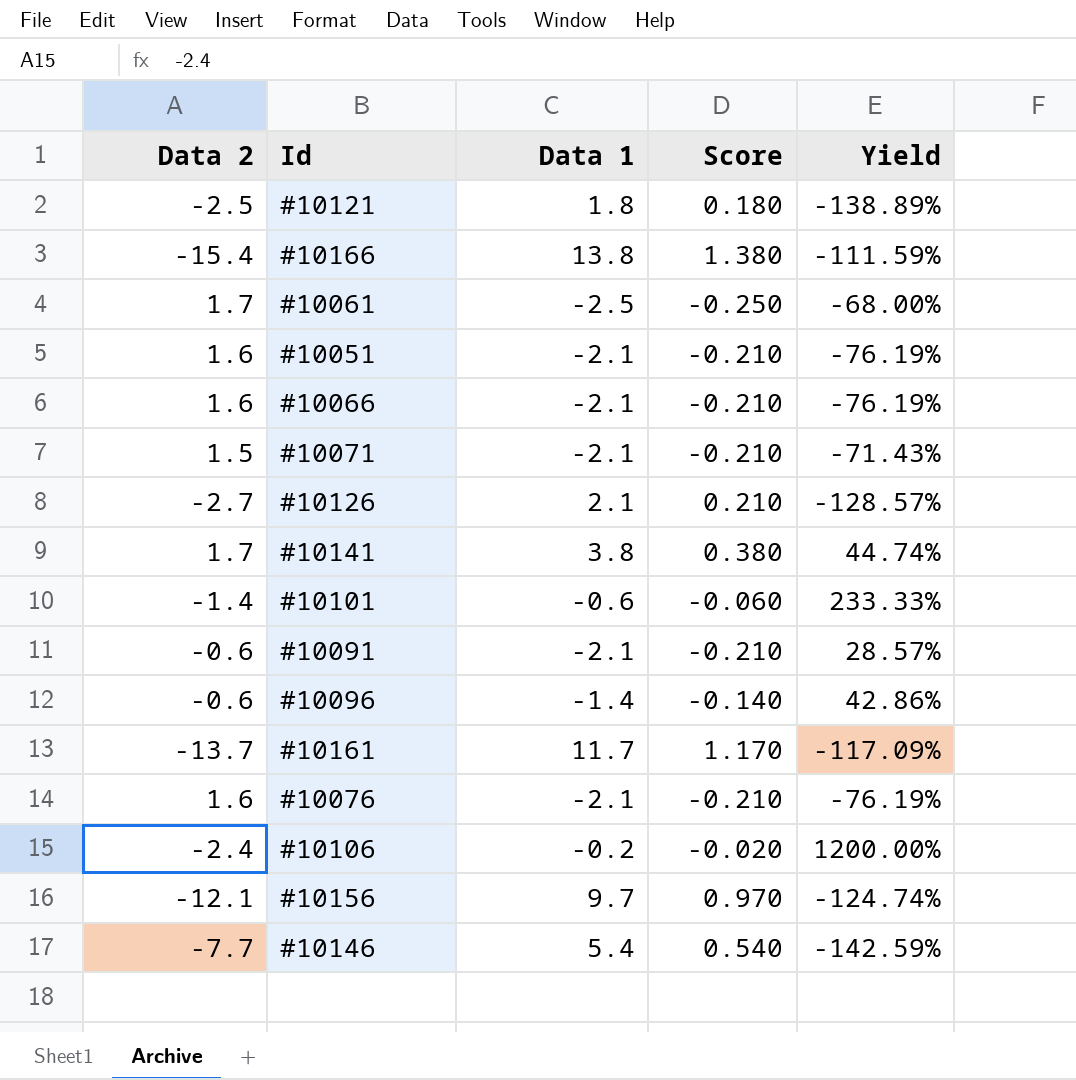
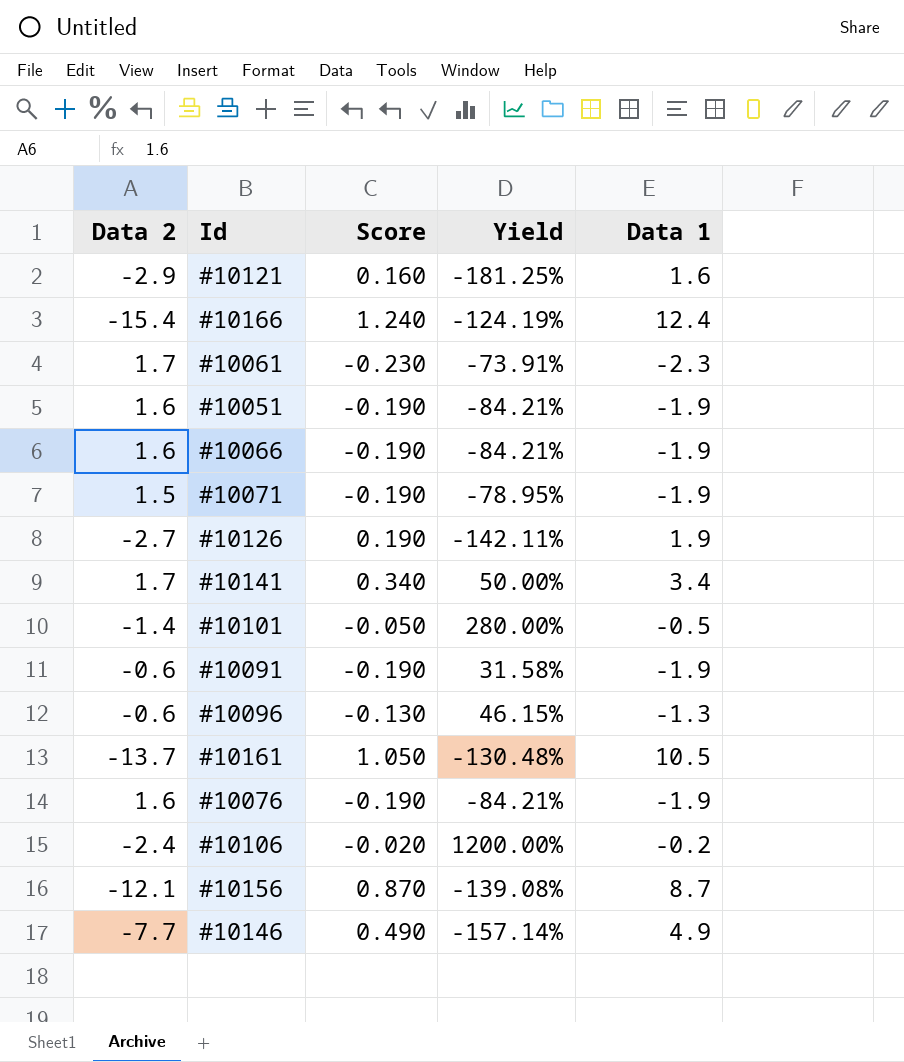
column Data 1 | position: 3 -> 5
#10121 | Data 2: -2.5 -> -2.9
#10121 | Score: 0.180 -> 0.160
#10121 | Yield: -138.89% -> -181.25%
#10121 | Data 1: 1.8 -> 1.6
#10166 | Score: 1.380 -> 1.240
#10166 | Yield: -111.59% -> -124.19%
#10166 | Data 1: 13.8 -> 12.4
#10061 | Score: -0.250 -> -0.230
#10061 | Yield: -68.00% -> -73.91%
#10061 | Data 1: -2.5 -> -2.3
#10051 | Score: -0.210 -> -0.190
#10051 | Yield: -76.19% -> -84.21%
#10051 | Data 1: -2.1 -> -1.9
#10066 | Score: -0.210 -> -0.190
#10066 | Yield: -76.19% -> -84.21%
#10066 | Data 1: -2.1 -> -1.9
#10071 | Score: -0.210 -> -0.190
#10071 | Yield: -71.43% -> -78.95%
#10071 | Data 1: -2.1 -> -1.9
#10126 | Score: 0.210 -> 0.190
#10126 | Yield: -128.57% -> -142.11%
#10126 | Data 1: 2.1 -> 1.9
#10141 | Score: 0.380 -> 0.340
#10141 | Yield: 44.74% -> 50.00%
#10141 | Data 1: 3.8 -> 3.4
#10101 | Score: -0.060 -> -0.050
#10101 | Yield: 233.33% -> 280.00%
#10101 | Data 1: -0.6 -> -0.5
#10091 | Score: -0.210 -> -0.190
#10091 | Yield: 28.57% -> 31.58%
#10091 | Data 1: -2.1 -> -1.9
#10096 | Score: -0.140 -> -0.130
#10096 | Yield: 42.86% -> 46.15%
#10096 | Data 1: -1.4 -> -1.3
#10161 | Score: 1.170 -> 1.050
#10161 | Yield: -117.09% -> -130.48%
#10161 | Data 1: 11.7 -> 10.5
#10076 | Score: -0.210 -> -0.190
#10076 | Yield: -76.19% -> -84.21%
#10076 | Data 1: -2.1 -> -1.9
#10156 | Score: 0.970 -> 0.870
#10156 | Yield: -124.74% -> -139.08%
#10156 | Data 1: 9.7 -> 8.7
#10146 | Score: 0.540 -> 0.490
#10146 | Yield: -142.59% -> -157.14%
#10146 | Data 1: 5.4 -> 4.9

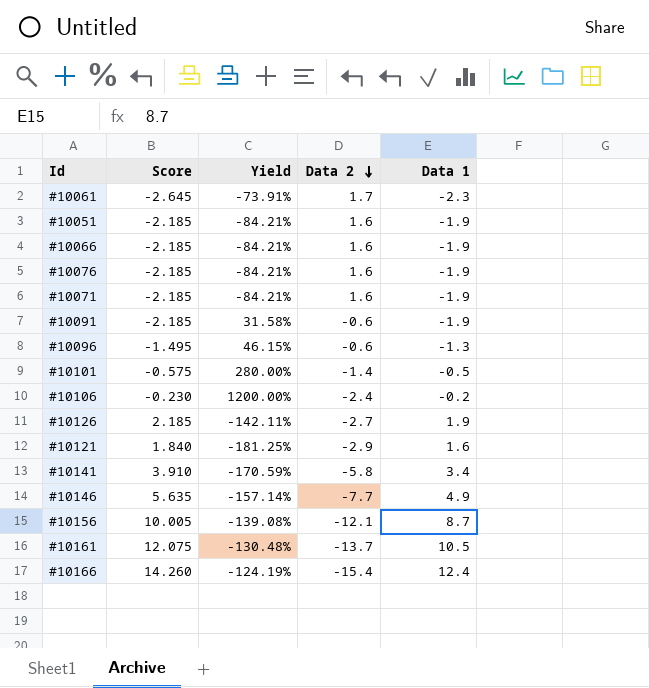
row order: none -> Data 2 descending
column Score | formula: [Data 1] * 0.1 -> [Data 1] * 1.15
column Data 2 | position: 1 -> 4
#10071 | Yield: -78.95% -> -84.21%
#10071 | Data 2: 1.5 -> 1.6
#10141 | Yield: 50.00% -> -170.59%
#10141 | Data 2: 1.7 -> -5.8

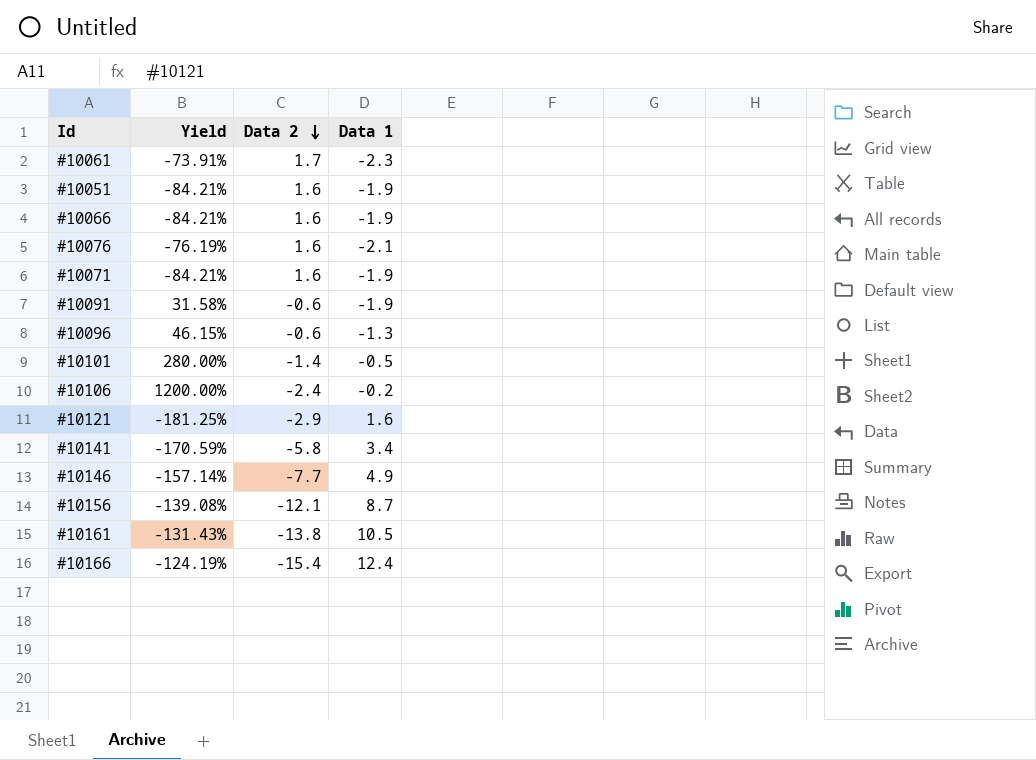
column Score | formula: [Data 1] * 1.15 -> none
row #10126: 2.185 | -142.11% | -2.7 | 1.9 -> none
#10076 | Yield: -84.21% -> -76.19%
#10076 | Data 1: -1.9 -> -2.1
#10161 | Yield: -130.48% -> -131.43%
#10161 | Data 2: -13.7 -> -13.8

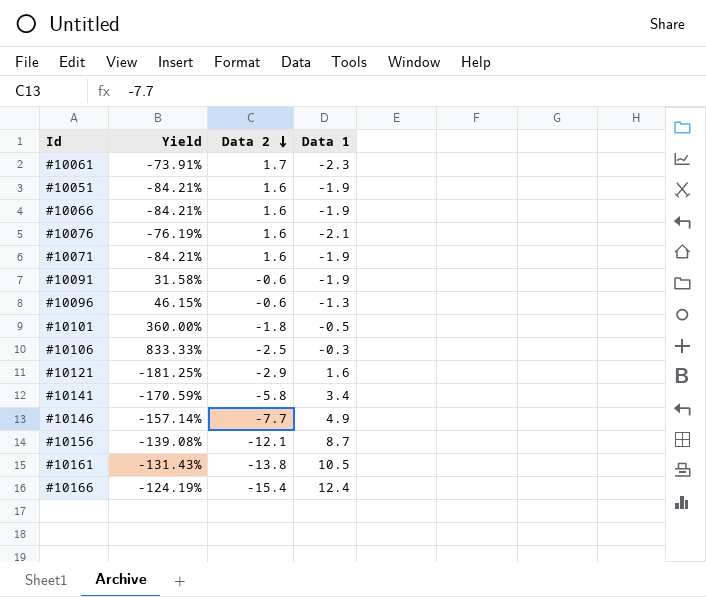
#10101 | Yield: 280.00% -> 360.00%
#10101 | Data 2: -1.4 -> -1.8
#10106 | Yield: 1200.00% -> 833.33%
#10106 | Data 2: -2.4 -> -2.5
#10106 | Data 1: -0.2 -> -0.3

